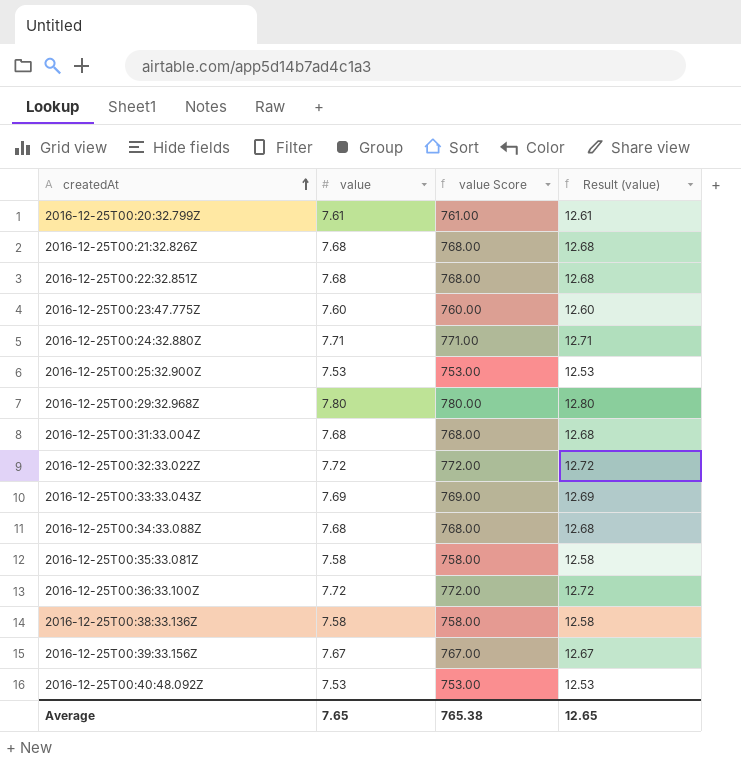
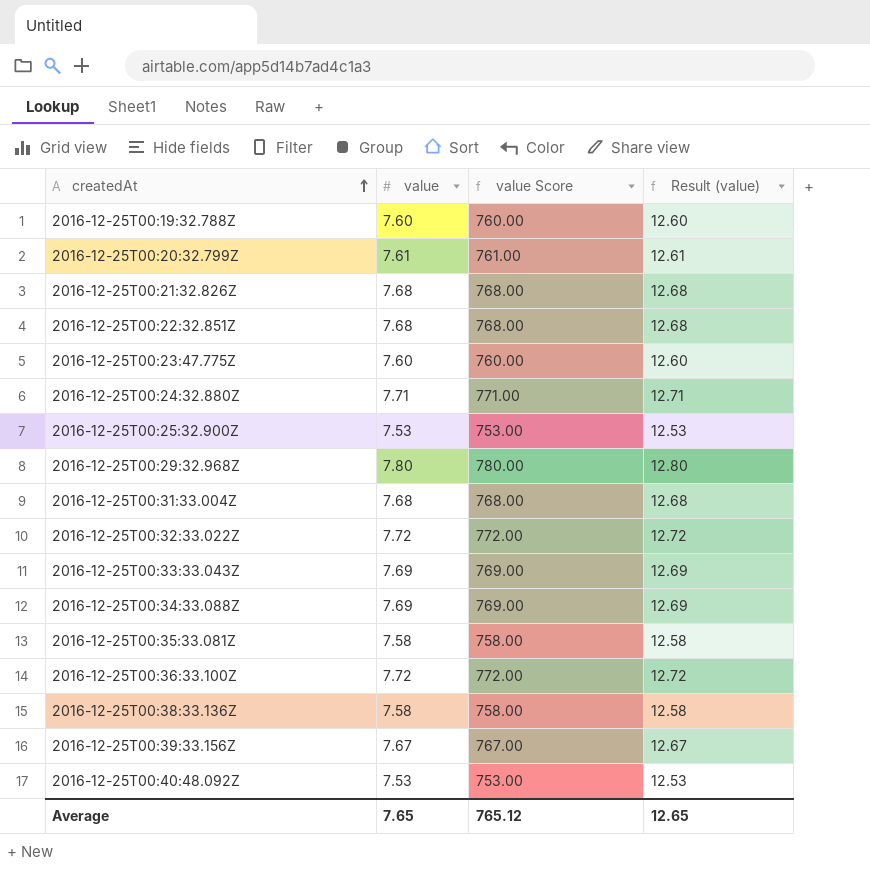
row 2016-12-25T00:19:32.788Z: none -> 7.60 | 760.00 | 12.60
2016-12-25T00:34:33.088Z | value: 7.68 -> 7.69
2016-12-25T00:34:33.088Z | value Score: 768.00 -> 769.00
2016-12-25T00:34:33.088Z | Result (value): 12.68 -> 12.69
Average | value Score: 765.38 -> 765.12

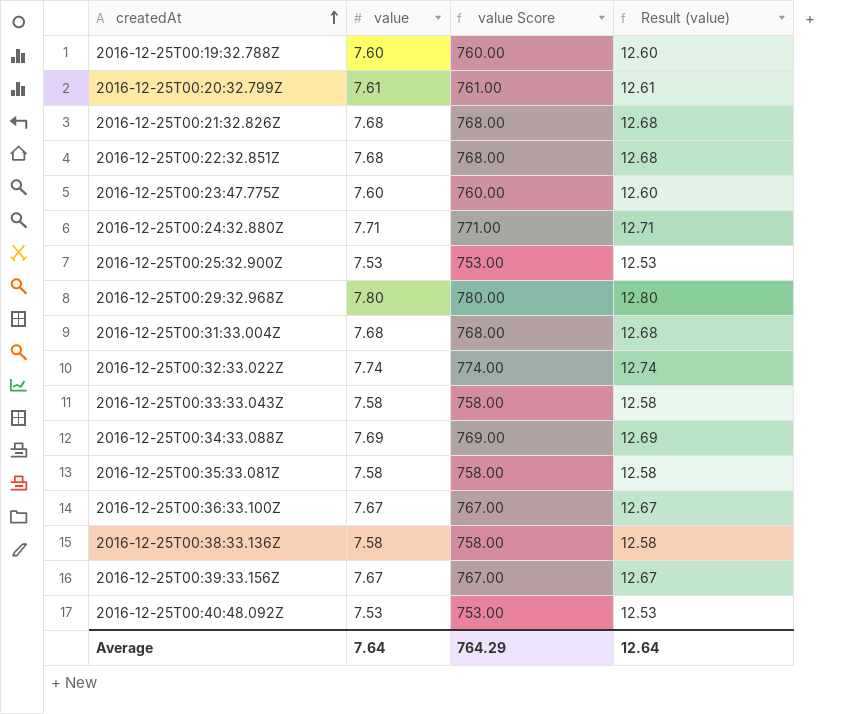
2016-12-25T00:32:33.022Z | value: 7.72 -> 7.74
2016-12-25T00:32:33.022Z | value Score: 772.00 -> 774.00
2016-12-25T00:32:33.022Z | Result (value): 12.72 -> 12.74
2016-12-25T00:33:33.043Z | value: 7.69 -> 7.58
2016-12-25T00:33:33.043Z | value Score: 769.00 -> 758.00
2016-12-25T00:33:33.043Z | Result (value): 12.69 -> 12.58
2016-12-25T00:36:33.100Z | value: 7.72 -> 7.67
2016-12-25T00:36:33.100Z | value Score: 772.00 -> 767.00
2016-12-25T00:36:33.100Z | Result (value): 12.72 -> 12.67
Average | value: 7.65 -> 7.64
Average | value Score: 765.12 -> 764.29
Average | Result (value): 12.65 -> 12.64

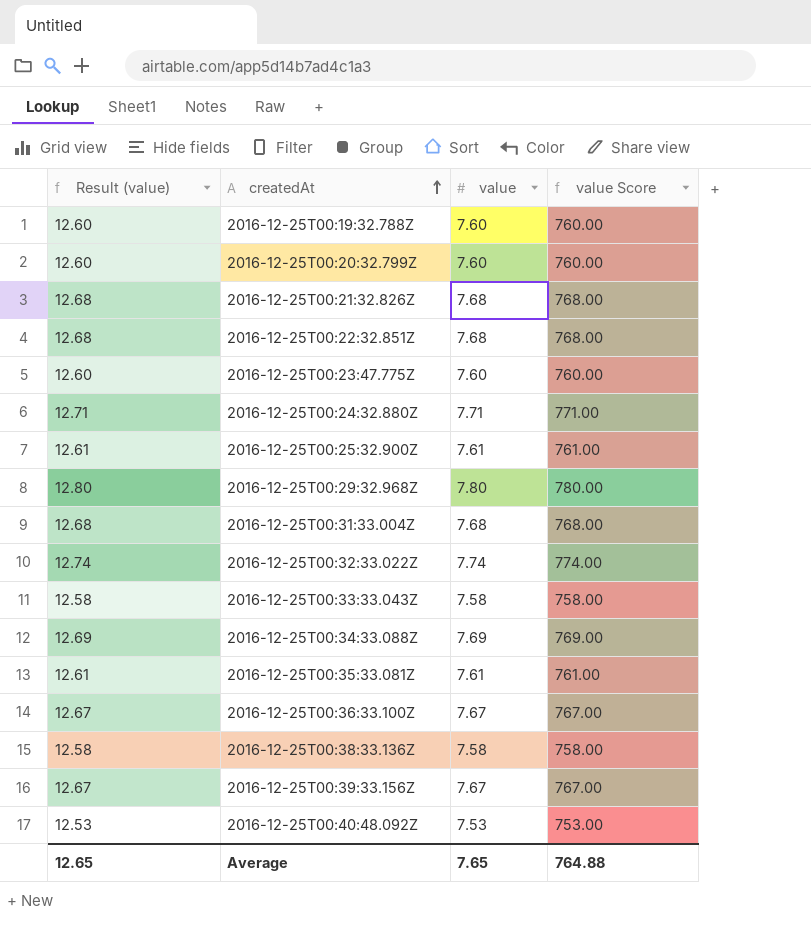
column Result (value) | position: 4 -> 1
2016-12-25T00:20:32.799Z | Result (value): 12.61 -> 12.60
2016-12-25T00:20:32.799Z | value: 7.61 -> 7.60
2016-12-25T00:20:32.799Z | value Score: 761.00 -> 760.00
2016-12-25T00:25:32.900Z | Result (value): 12.53 -> 12.61
2016-12-25T00:25:32.900Z | value: 7.53 -> 7.61
2016-12-25T00:25:32.900Z | value Score: 753.00 -> 761.00
2016-12-25T00:35:33.081Z | Result (value): 12.58 -> 12.61
2016-12-25T00:35:33.081Z | value: 7.58 -> 7.61
2016-12-25T00:35:33.081Z | value Score: 758.00 -> 761.00
Average | Result (value): 12.64 -> 12.65
Average | value: 7.64 -> 7.65
Average | value Score: 764.29 -> 764.88

